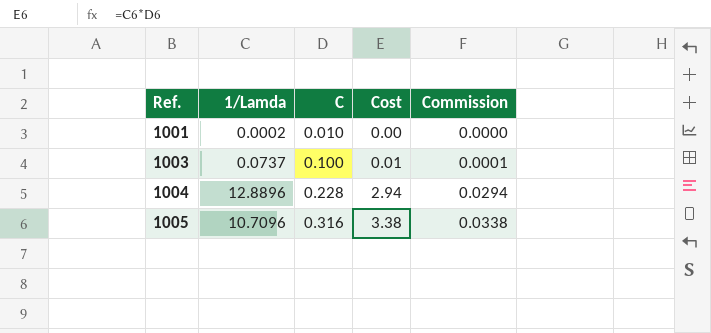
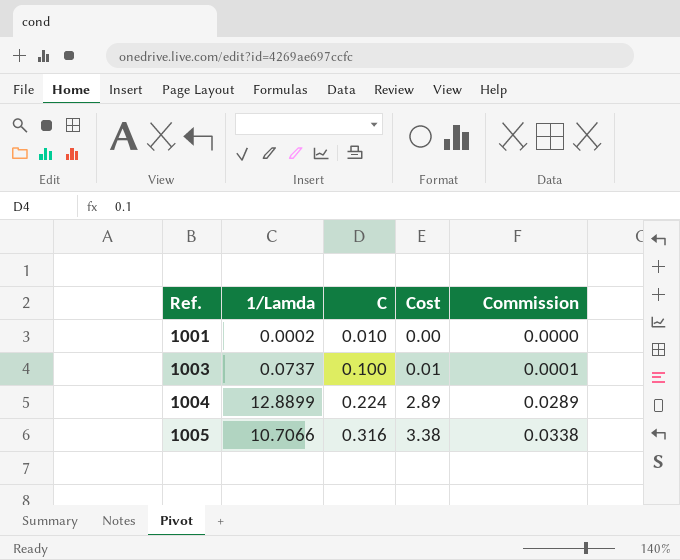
1004 | 1/Lamda: 12.8896 -> 12.8899
1004 | C: 0.228 -> 0.224
1004 | Cost: 2.94 -> 2.89
1004 | Commission: 0.0294 -> 0.0289
1005 | 1/Lamda: 10.7096 -> 10.7066

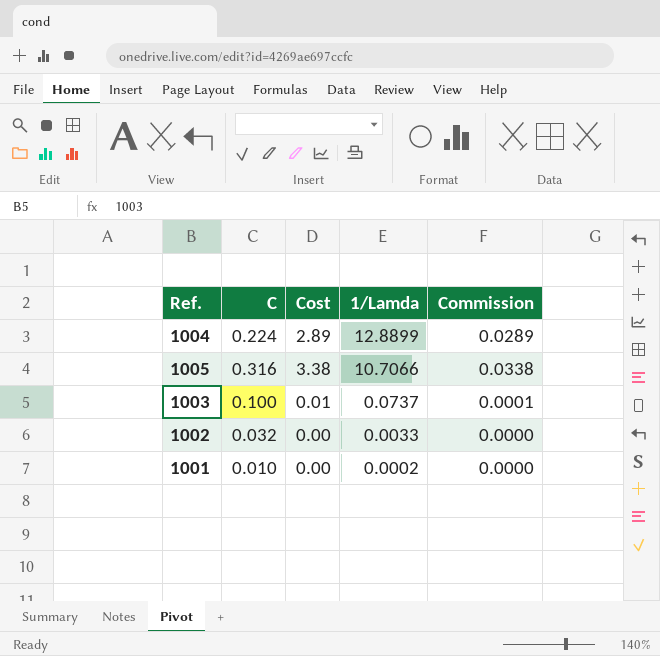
row order: Ref. ascending -> 1/Lamda descending
column 1/Lamda | position: 2 -> 4
row 1002: none -> 0.032 | 0.00 | 0.0033 | 0.0000

